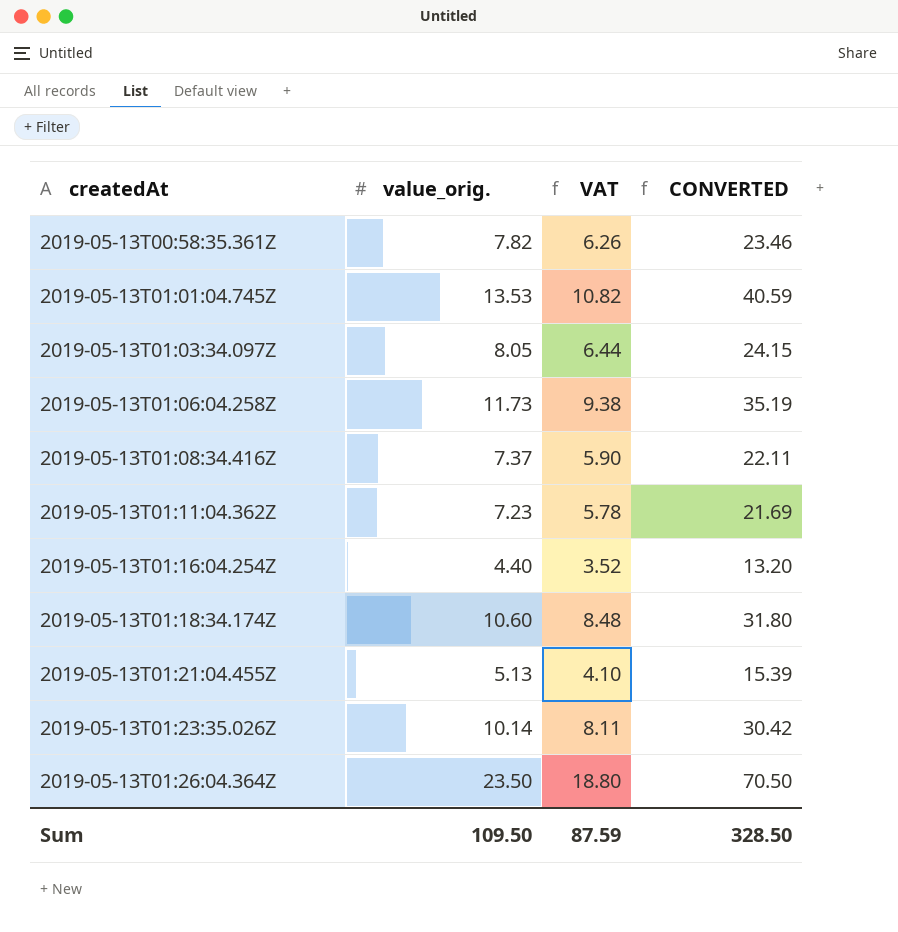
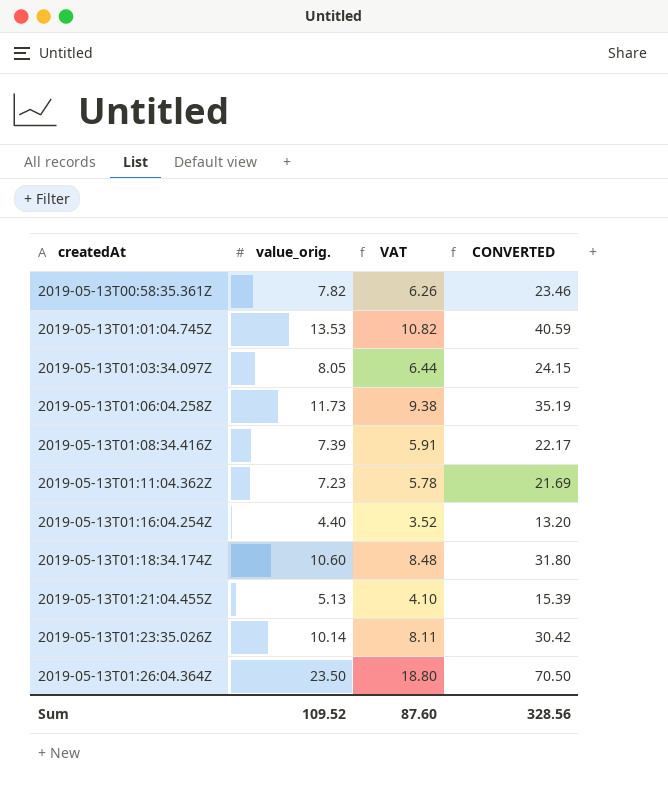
2019-05-13T01:08:34.416Z | value_orig.: 7.37 -> 7.39
2019-05-13T01:08:34.416Z | VAT: 5.90 -> 5.91
2019-05-13T01:08:34.416Z | CONVERTED: 22.11 -> 22.17
Sum | value_orig.: 109.50 -> 109.52
Sum | VAT: 87.59 -> 87.60
Sum | CONVERTED: 328.50 -> 328.56

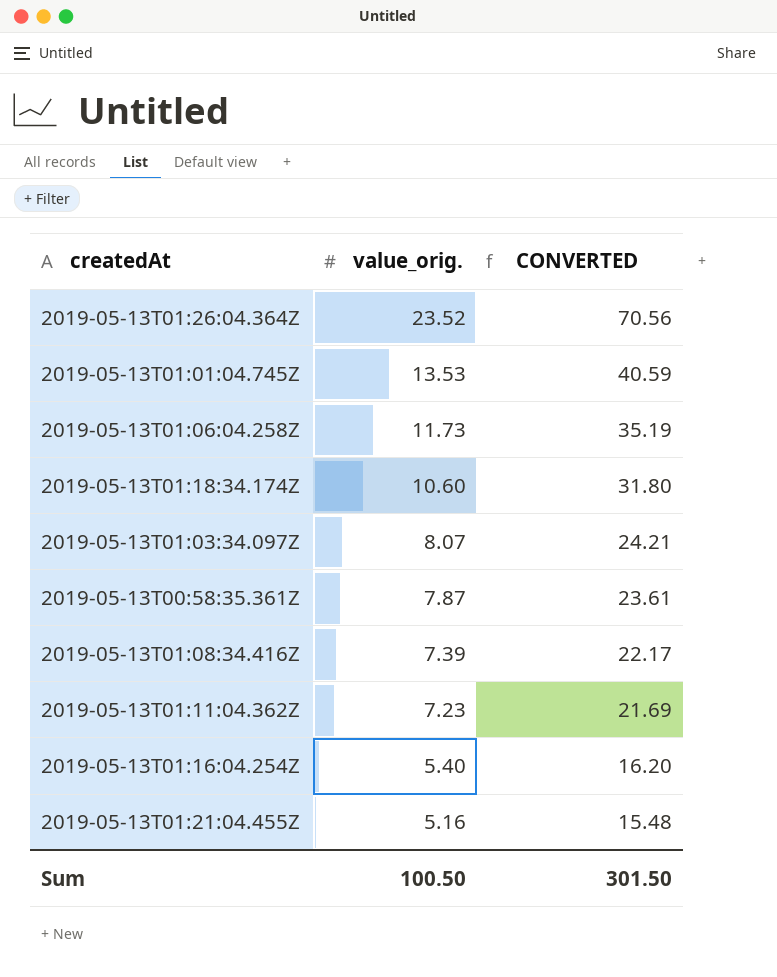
row order: createdAt ascending -> value_orig. descending
column VAT | formula: [value_orig.] * 0.8 -> none
row 2019-05-13T01:23:35.026Z: 10.14 | 8.11 | 30.42 -> none
2019-05-13T01:26:04.364Z | value_orig.: 23.50 -> 23.52
2019-05-13T01:26:04.364Z | CONVERTED: 70.50 -> 70.56
2019-05-13T01:03:34.097Z | value_orig.: 8.05 -> 8.07
2019-05-13T01:03:34.097Z | CONVERTED: 24.15 -> 24.21
2019-05-13T00:58:35.361Z | value_orig.: 7.82 -> 7.87
2019-05-13T00:58:35.361Z | CONVERTED: 23.46 -> 23.61
2019-05-13T01:16:04.254Z | value_orig.: 4.40 -> 5.40
2019-05-13T01:16:04.254Z | CONVERTED: 13.20 -> 16.20
2019-05-13T01:21:04.455Z | value_orig.: 5.13 -> 5.16
2019-05-13T01:21:04.455Z | CONVERTED: 15.39 -> 15.48
Sum | value_orig.: 109.52 -> 100.50
Sum | CONVERTED: 328.56 -> 301.50

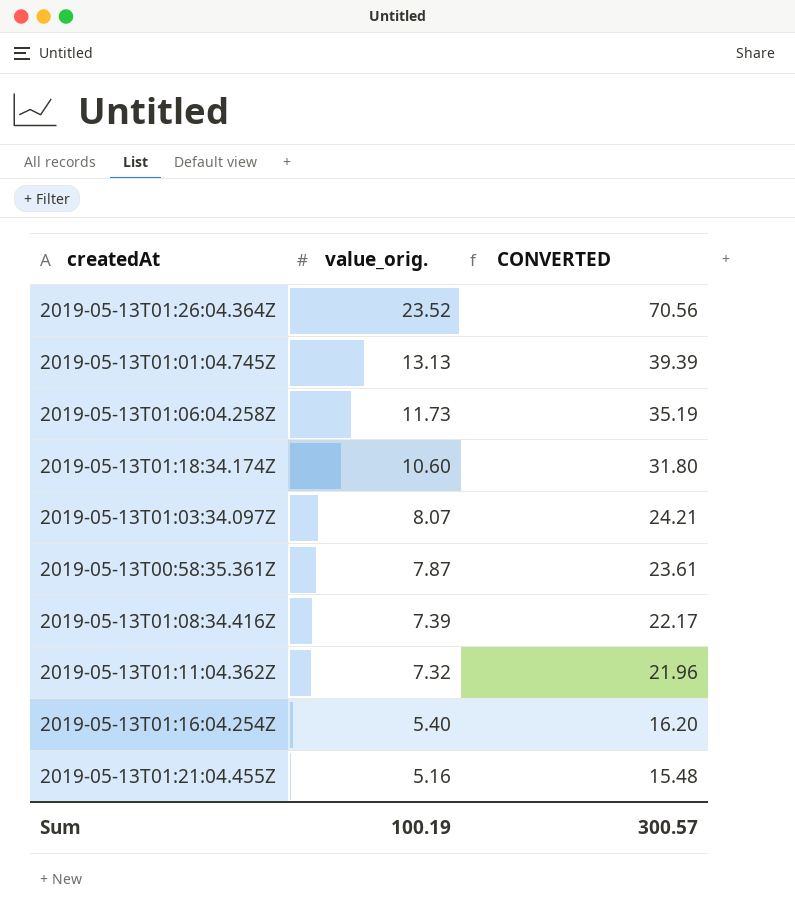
2019-05-13T01:01:04.745Z | value_orig.: 13.53 -> 13.13
2019-05-13T01:01:04.745Z | CONVERTED: 40.59 -> 39.39
2019-05-13T01:11:04.362Z | value_orig.: 7.23 -> 7.32
2019-05-13T01:11:04.362Z | CONVERTED: 21.69 -> 21.96
Sum | value_orig.: 100.50 -> 100.19
Sum | CONVERTED: 301.50 -> 300.57

